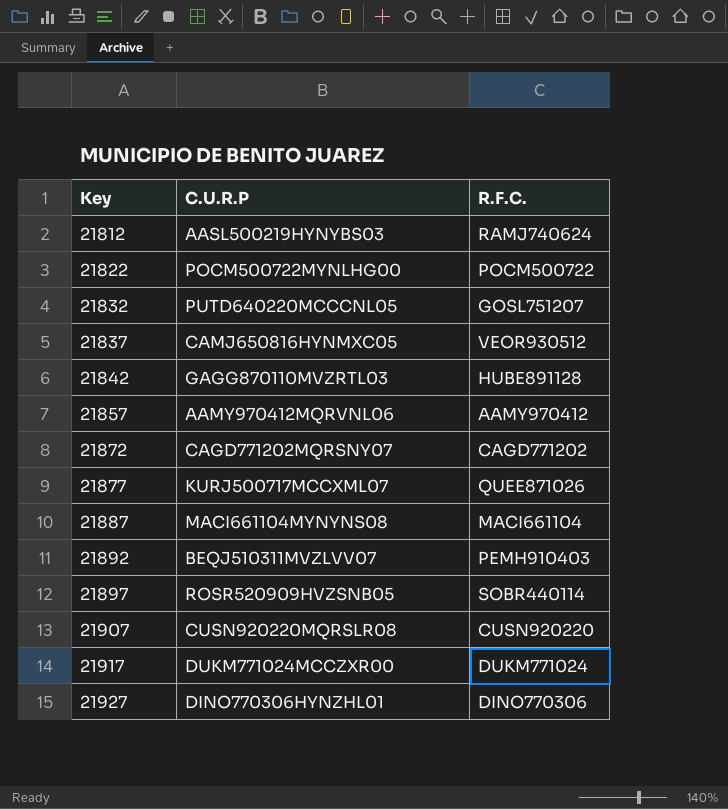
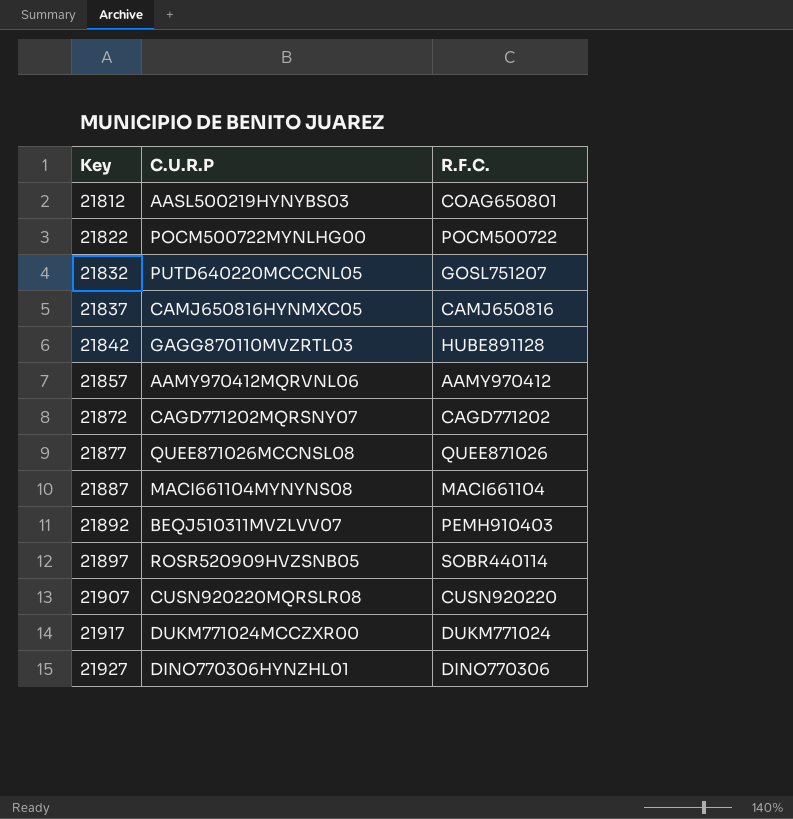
21812 | R.F.C.: RAMJ740624 -> COAG650801
21837 | R.F.C.: VEOR930512 -> CAMJ650816
21877 | C.U.R.P: KURJ500717MCCXML07 -> QUEE871026MCCNSL08

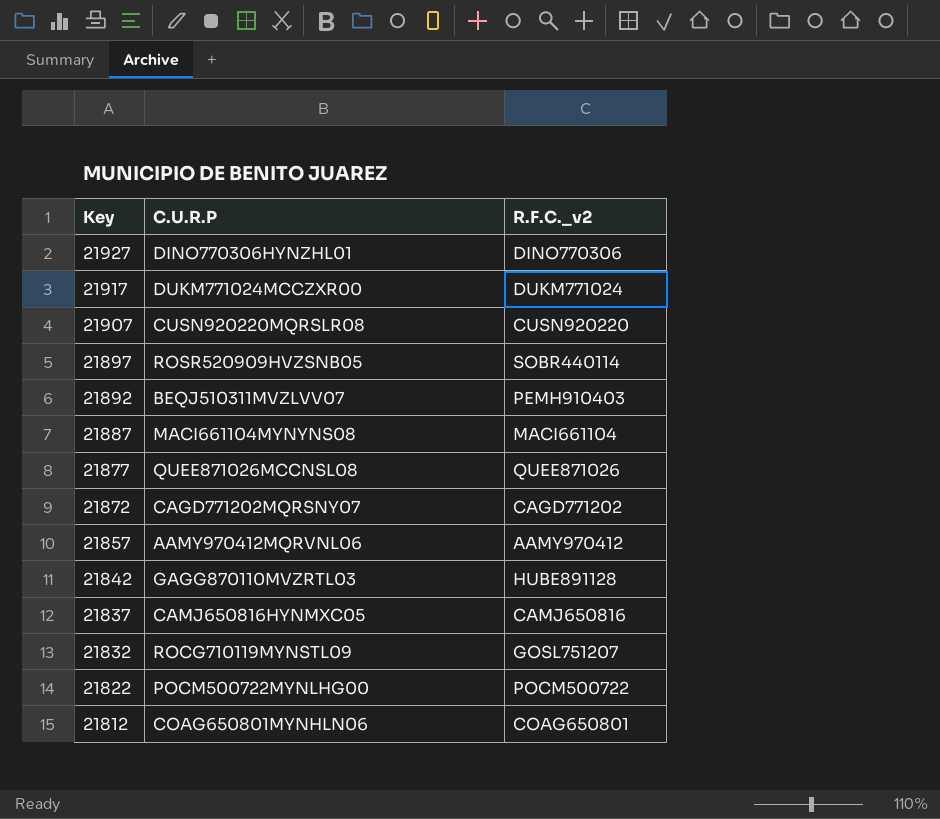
row order: Key ascending -> Key descending
column name: R.F.C. -> R.F.C._v2
21832 | C.U.R.P: PUTD640220MCCCNL05 -> ROCG710119MYNSTL09
21812 | C.U.R.P: AASL500219HYNYBS03 -> COAG650801MYNHLN06

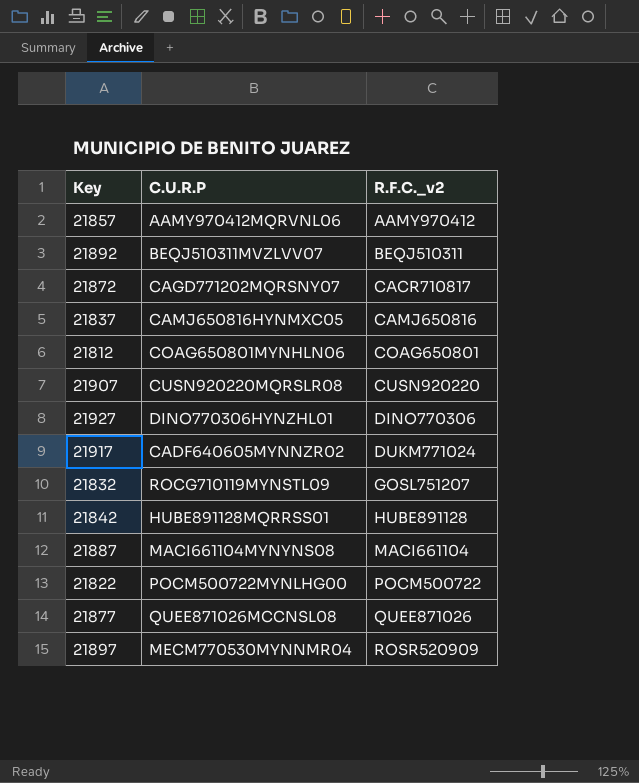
row order: Key descending -> R.F.C._v2 ascending
21892 | R.F.C._v2: PEMH910403 -> BEQJ510311
21872 | R.F.C._v2: CAGD771202 -> CACR710817
21917 | C.U.R.P: DUKM771024MCCZXR00 -> CADF640605MYNNZR02
21842 | C.U.R.P: GAGG870110MVZRTL03 -> HUBE891128MQRRSS01
21897 | C.U.R.P: ROSR520909HVZSNB05 -> MECM770530MYNNMR04
21897 | R.F.C._v2: SOBR440114 -> ROSR520909

